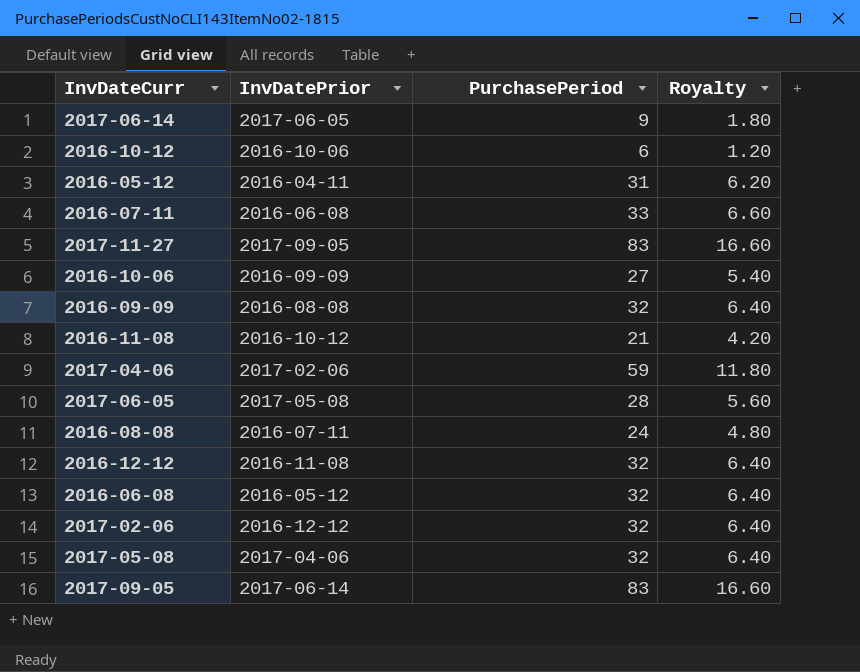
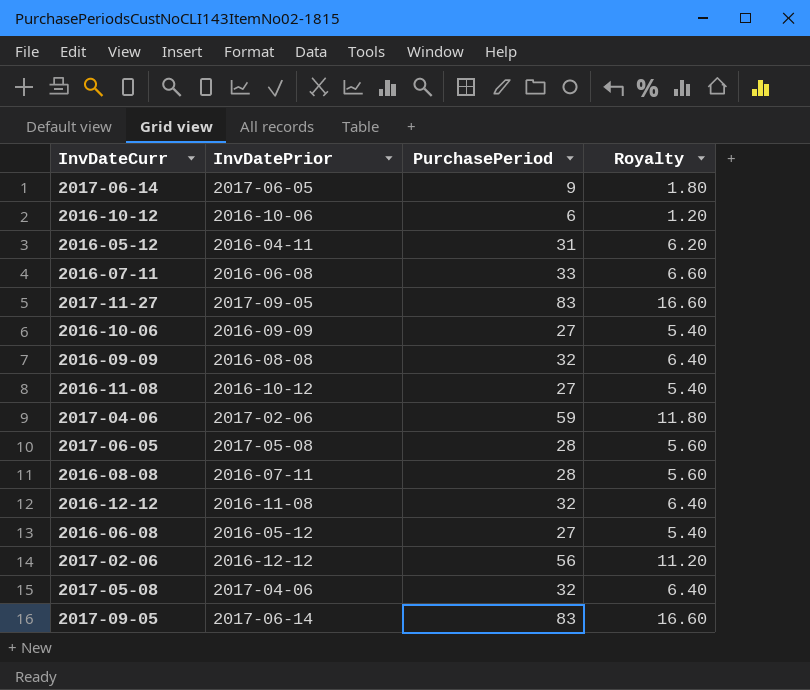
2016-11-08 | PurchasePeriod: 21 -> 27
2016-11-08 | Royalty: 4.20 -> 5.40
2016-08-08 | PurchasePeriod: 24 -> 28
2016-08-08 | Royalty: 4.80 -> 5.60
2016-06-08 | PurchasePeriod: 32 -> 27
2016-06-08 | Royalty: 6.40 -> 5.40
2017-02-06 | PurchasePeriod: 32 -> 56
2017-02-06 | Royalty: 6.40 -> 11.20

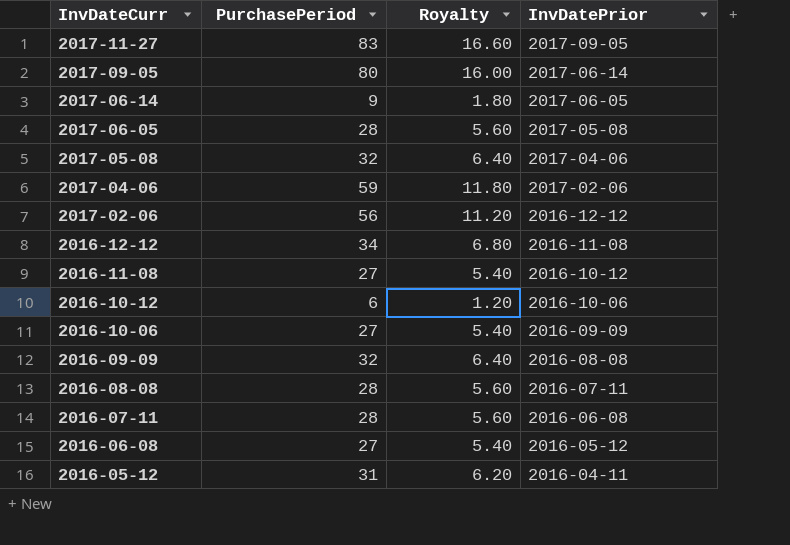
row order: none -> InvDateCurr descending
column InvDatePrior | position: 2 -> 4
2017-09-05 | PurchasePeriod: 83 -> 80
2017-09-05 | Royalty: 16.60 -> 16.00
2016-12-12 | PurchasePeriod: 32 -> 34
2016-12-12 | Royalty: 6.40 -> 6.80
2016-07-11 | PurchasePeriod: 33 -> 28
2016-07-11 | Royalty: 6.60 -> 5.60

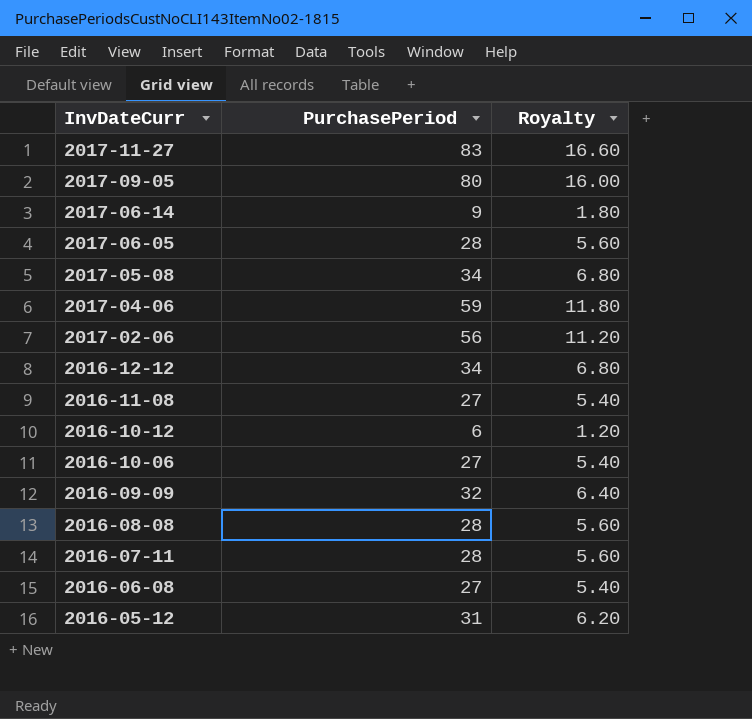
column InvDatePrior | position: 4 -> none
2017-05-08 | PurchasePeriod: 32 -> 34
2017-05-08 | Royalty: 6.40 -> 6.80

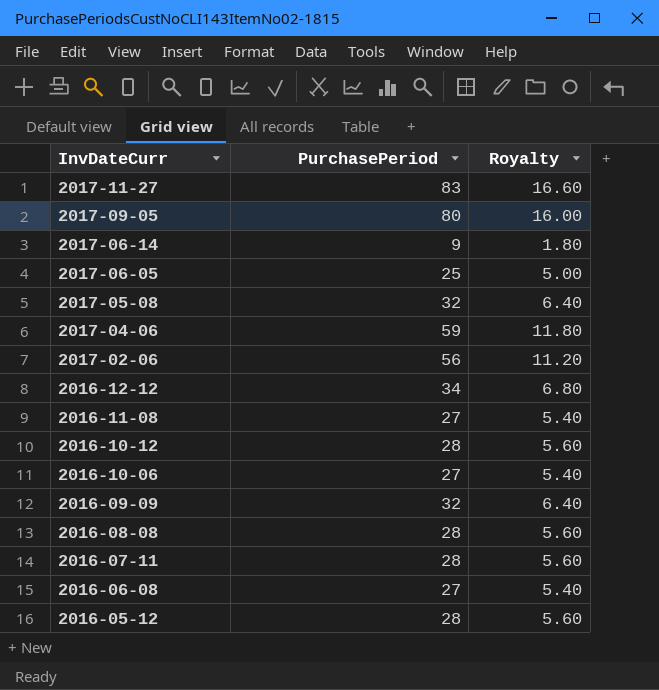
2017-06-05 | PurchasePeriod: 28 -> 25
2017-06-05 | Royalty: 5.60 -> 5.00
2017-05-08 | PurchasePeriod: 34 -> 32
2017-05-08 | Royalty: 6.80 -> 6.40
2016-10-12 | PurchasePeriod: 6 -> 28
2016-10-12 | Royalty: 1.20 -> 5.60
2016-05-12 | PurchasePeriod: 31 -> 28
2016-05-12 | Royalty: 6.20 -> 5.60

